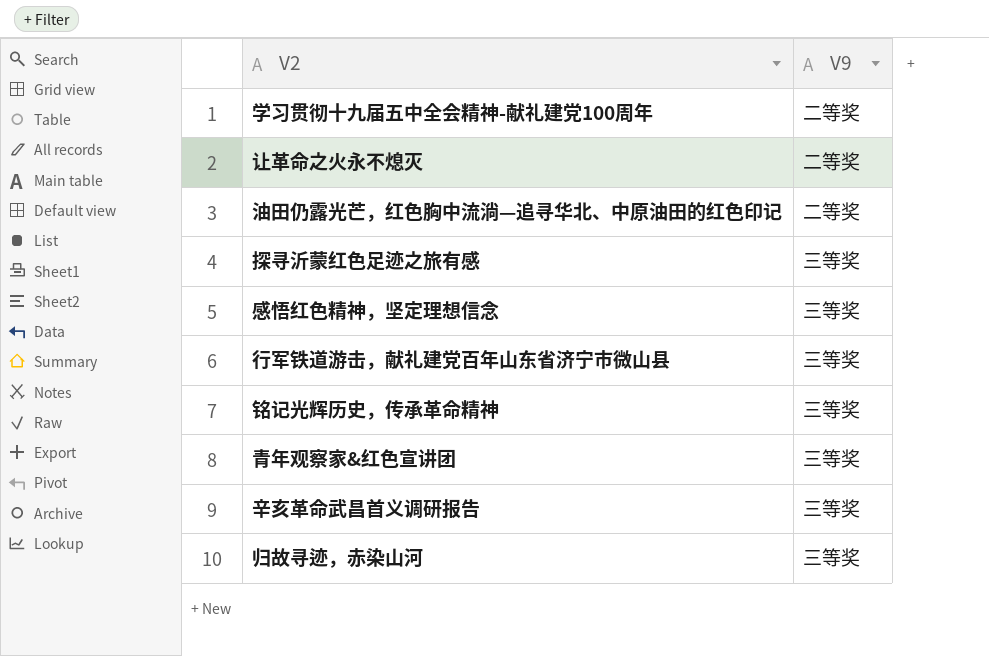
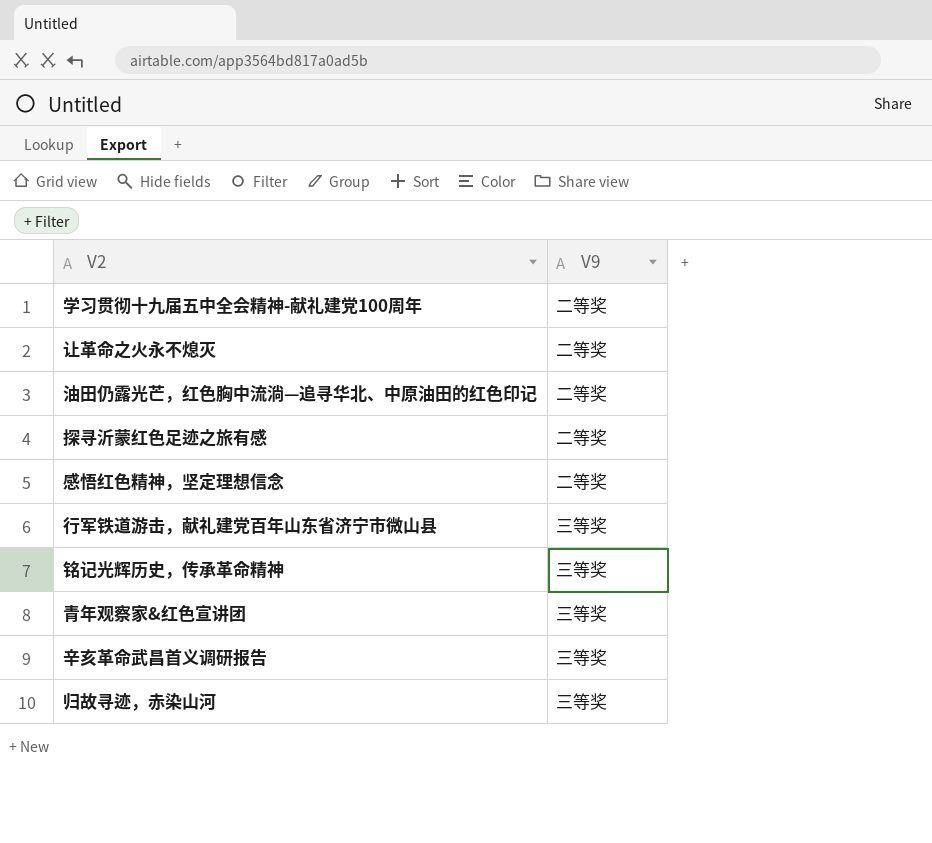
探寻沂蒙红色足迹之旅有感 | V9: 三等奖 -> 二等奖
感悟红色精神，坚定理想信念 | V9: 三等奖 -> 二等奖

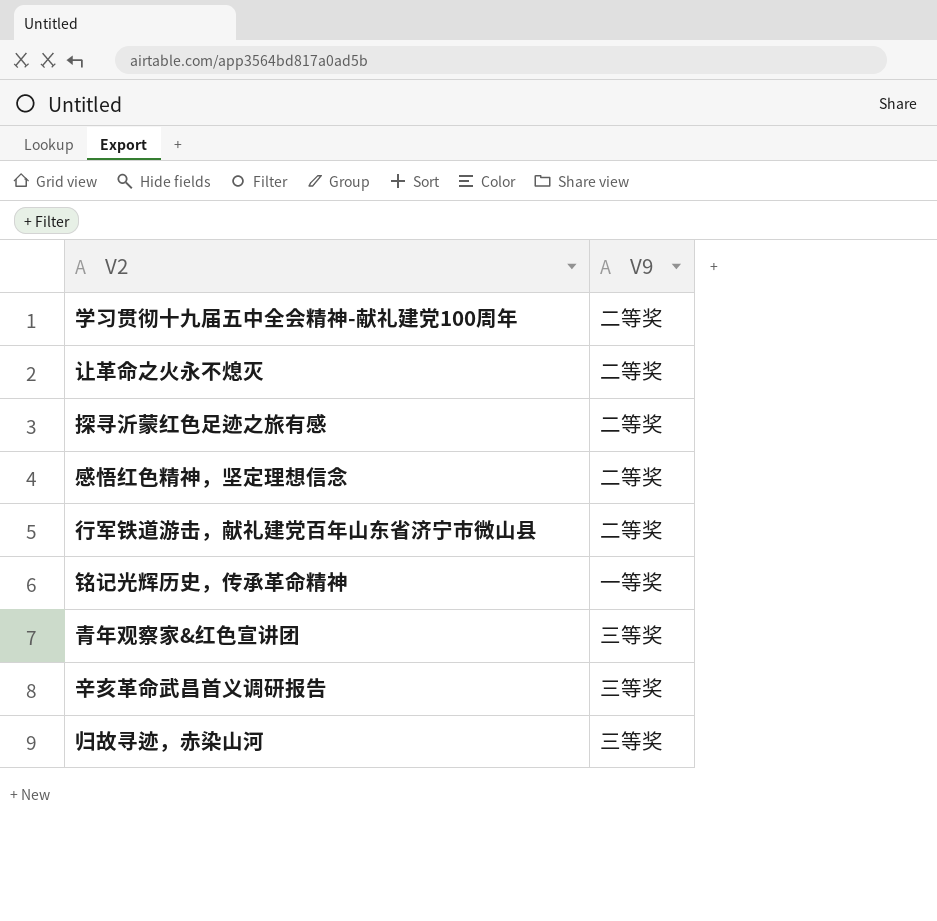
row 油田仍露光芒，红色胸中流淌—追寻华北、中原油田的红色印记: 二等奖 -> none
行军铁道游击，献礼建党百年山东省济宁市微山县 | V9: 三等奖 -> 二等奖
铭记光辉历史，传承革命精神 | V9: 三等奖 -> 一等奖

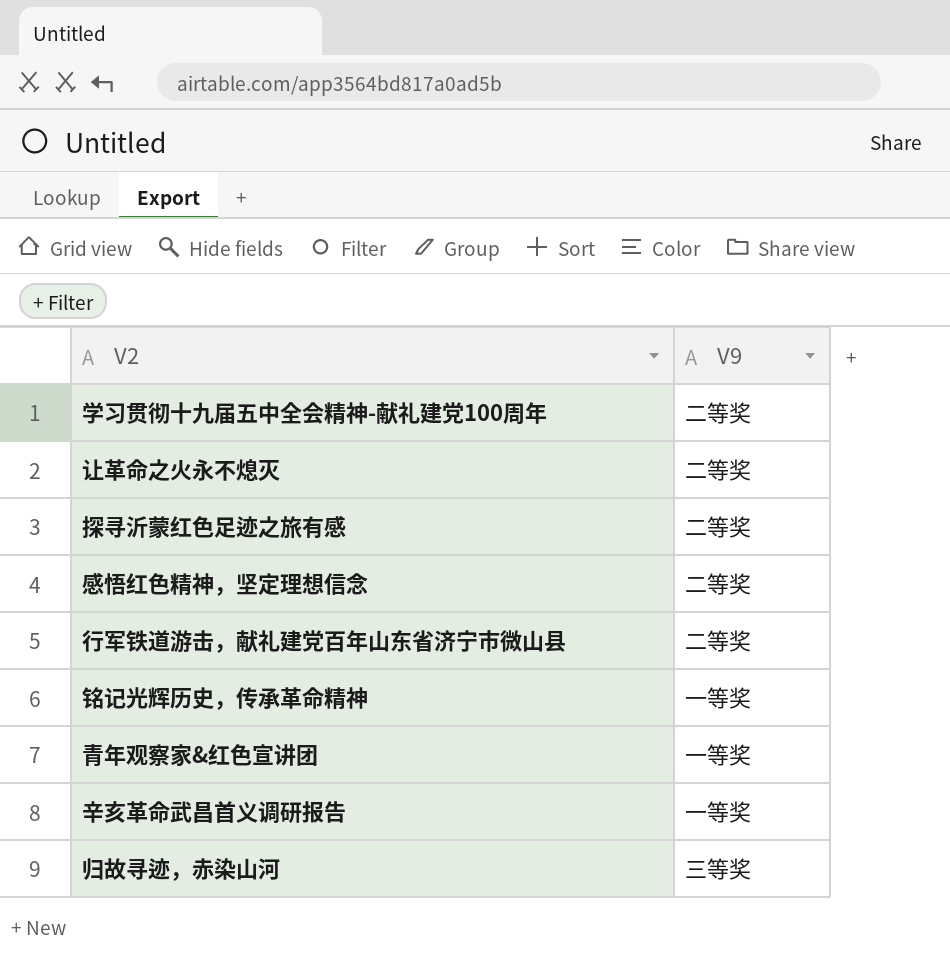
青年观察家&红色宣讲团 | V9: 三等奖 -> 一等奖
辛亥革命武昌首义调研报告 | V9: 三等奖 -> 一等奖

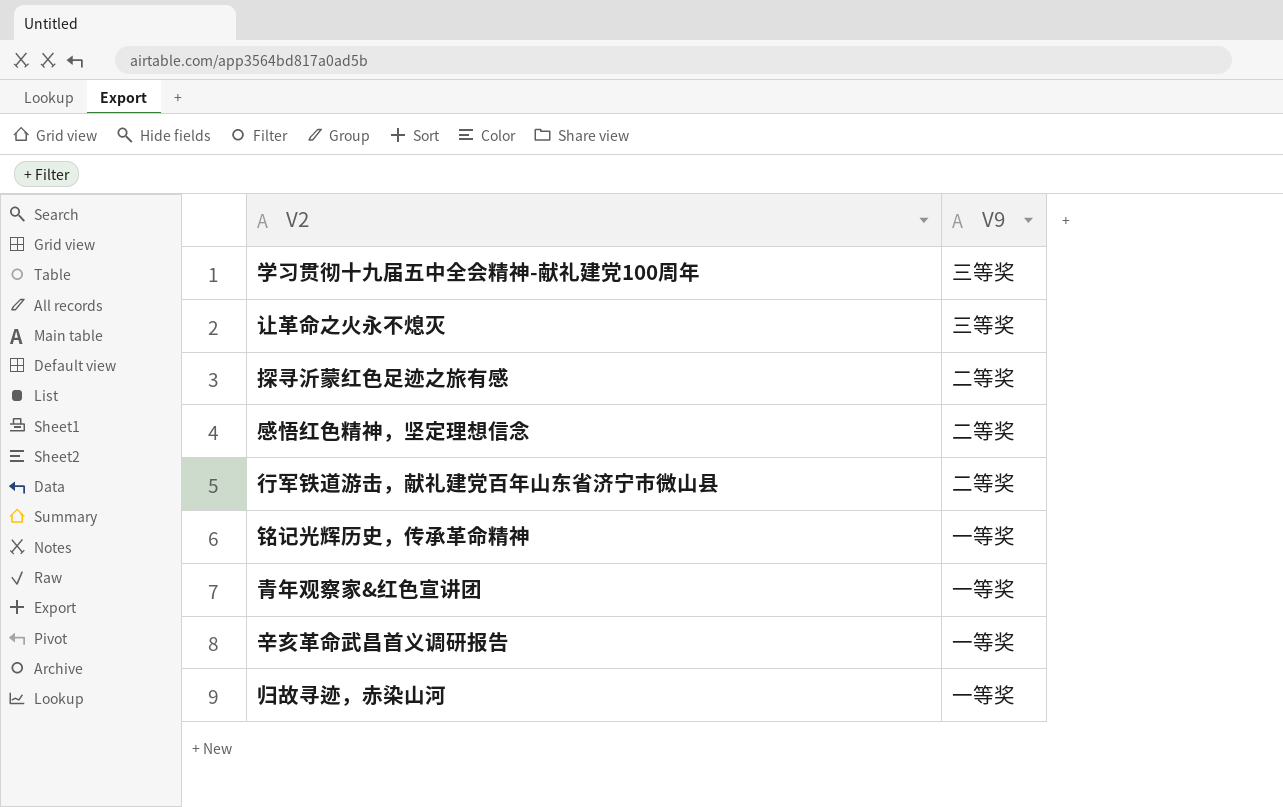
学习贯彻十九届五中全会精神-献礼建党100周年 | V9: 二等奖 -> 三等奖
让革命之火永不熄灭 | V9: 二等奖 -> 三等奖
归故寻迹，赤染山河 | V9: 三等奖 -> 一等奖

